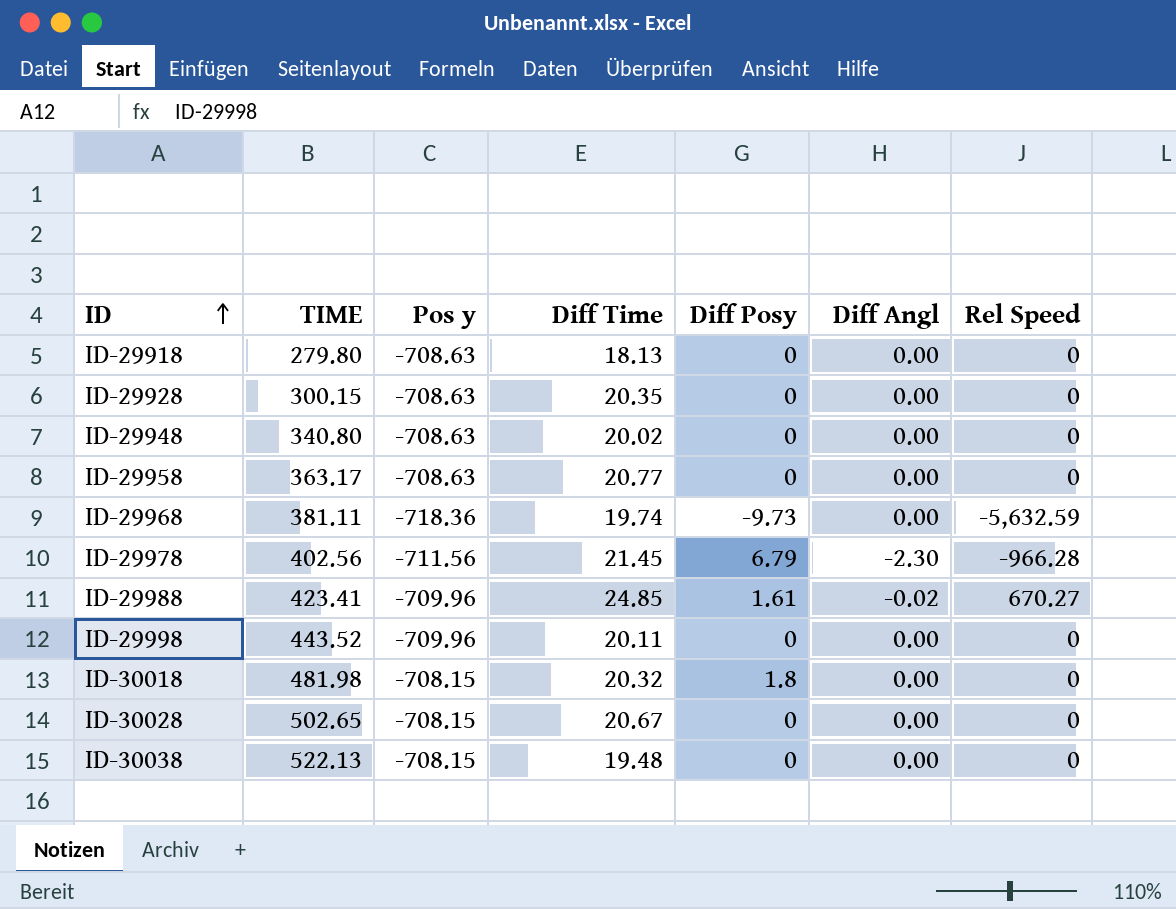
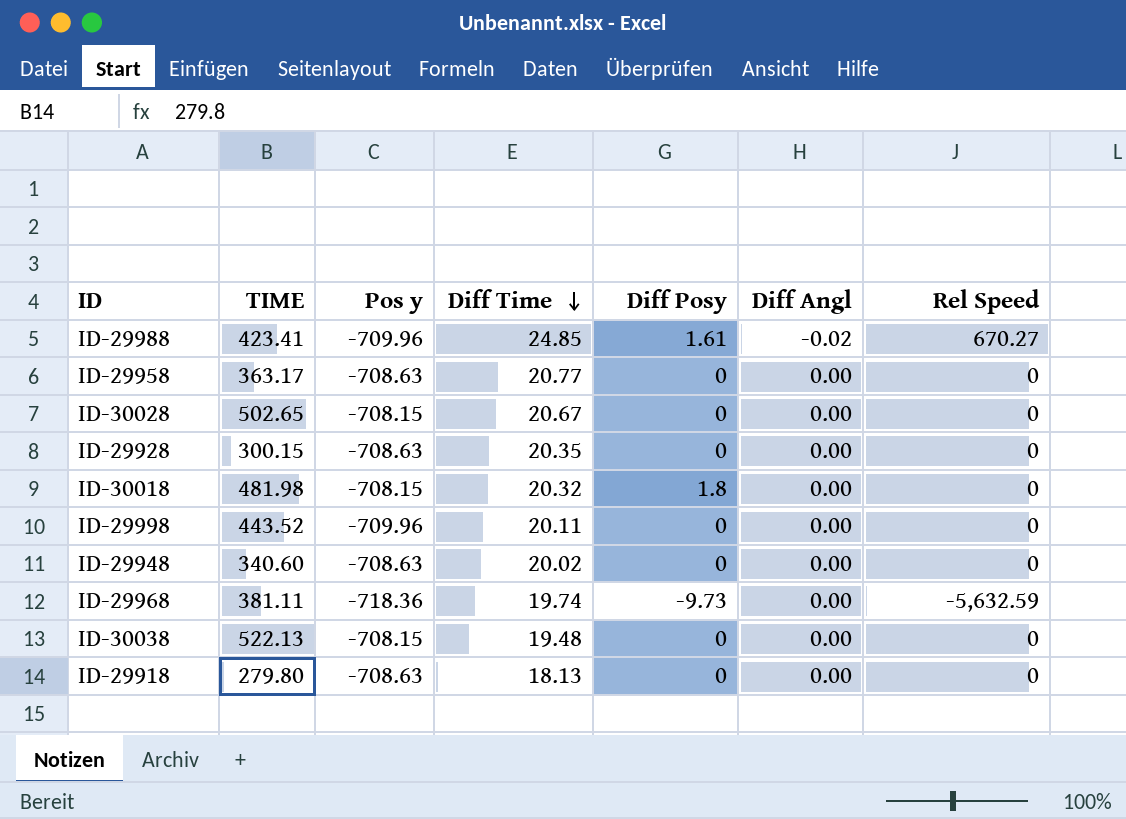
row order: ID ascending -> Diff Time descending
row ID-29978: 402.56 | -711.56 | 21.45 | 6.79 | -2.30 | -966.28 -> none
ID-29948 | TIME: 340.80 -> 340.60

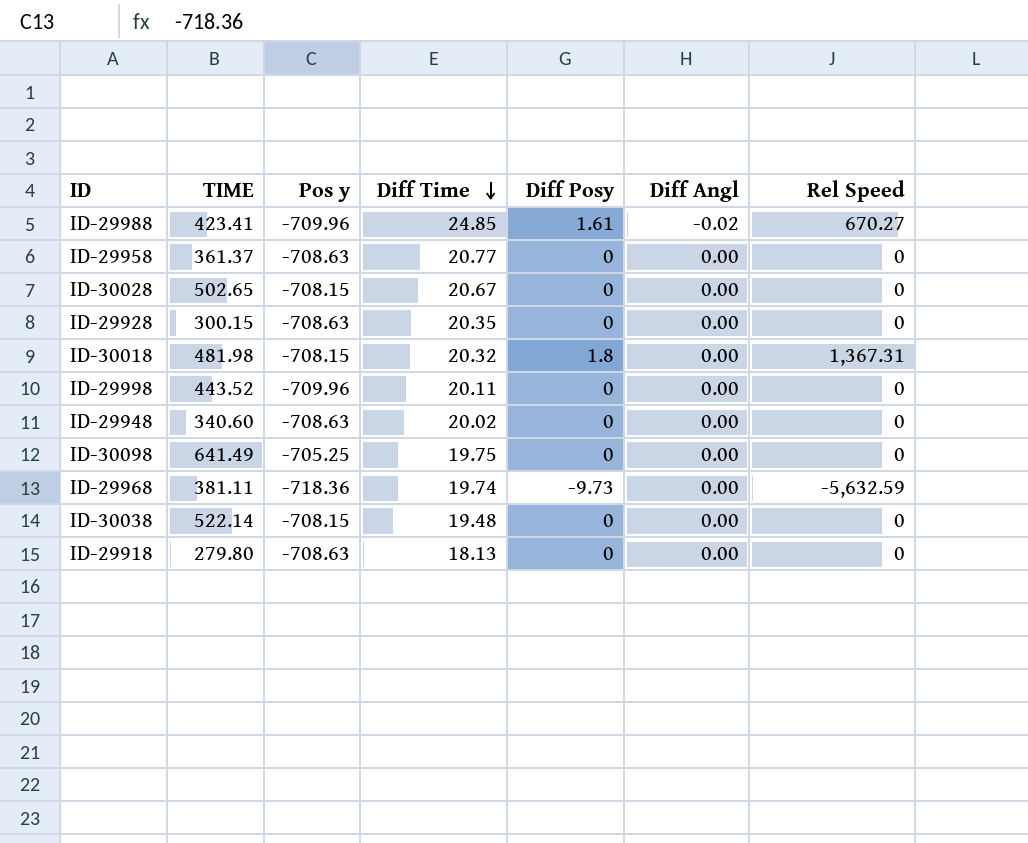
ID-29958 | TIME: 363.17 -> 361.37
ID-30018 | Rel Speed: 0 -> 1,367.31
row ID-30098: none -> 641.49 | -705.25 | 19.75 | 0 | 0.00 | 0
ID-30038 | TIME: 522.13 -> 522.14

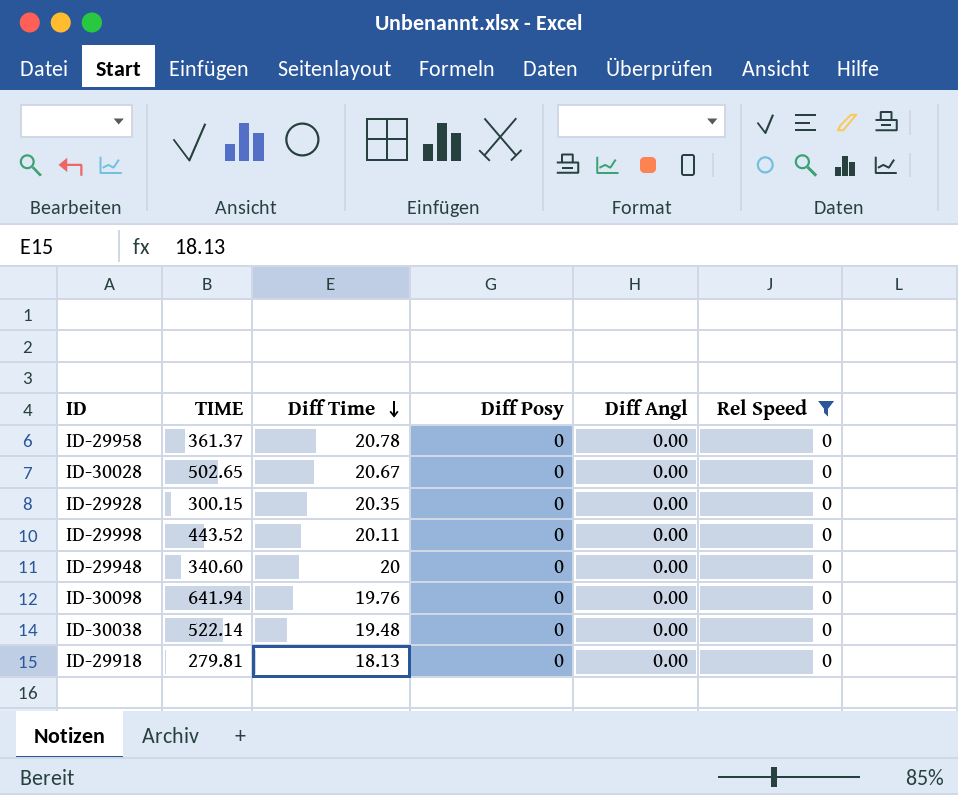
filter: none -> Rel Speed = 0
column Pos y | position: 3 -> none
ID-29958 | Diff Time: 20.77 -> 20.78
ID-29948 | Diff Time: 20.02 -> 20
ID-30098 | TIME: 641.49 -> 641.94
ID-30098 | Diff Time: 19.75 -> 19.76
ID-29918 | TIME: 279.80 -> 279.81

